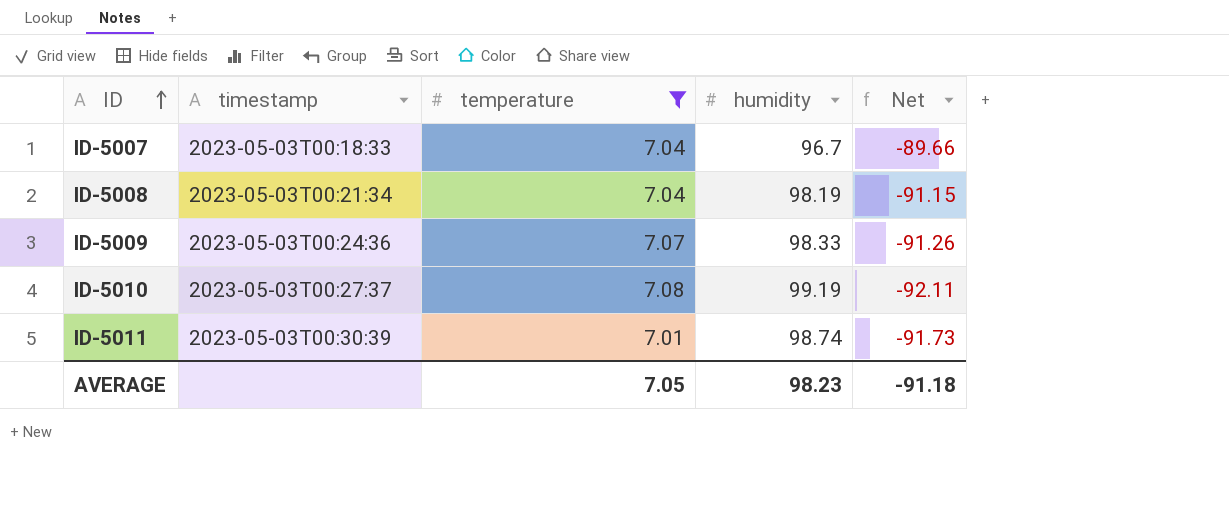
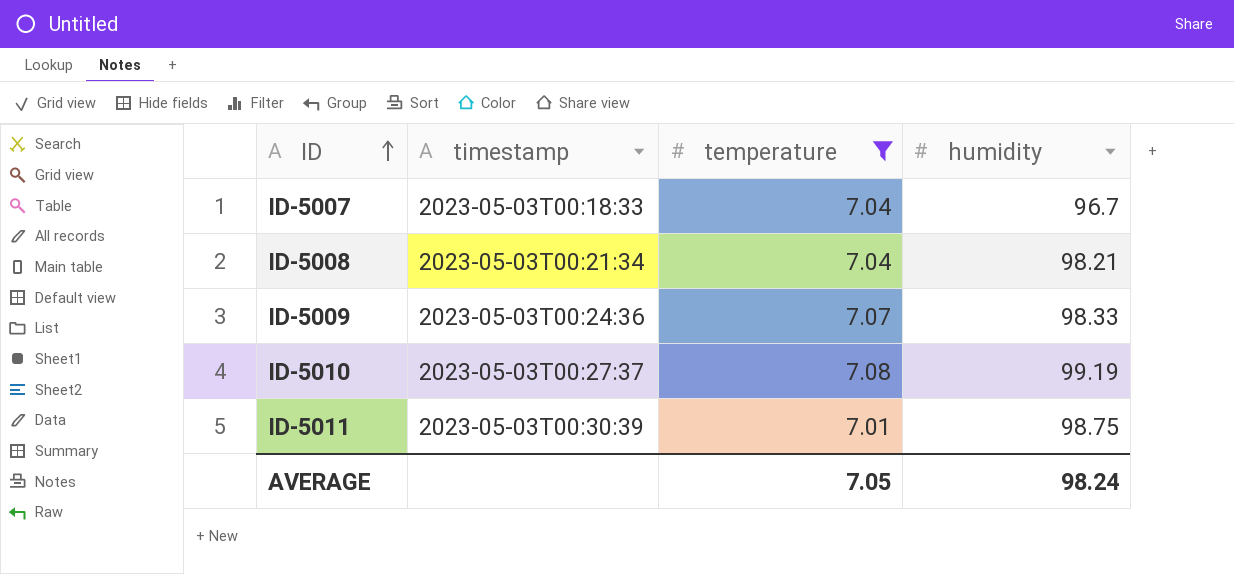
column Net | formula: [temperature] - [humidity] -> none
ID-5008 | humidity: 98.19 -> 98.21
ID-5011 | humidity: 98.74 -> 98.75
AVERAGE | humidity: 98.23 -> 98.24

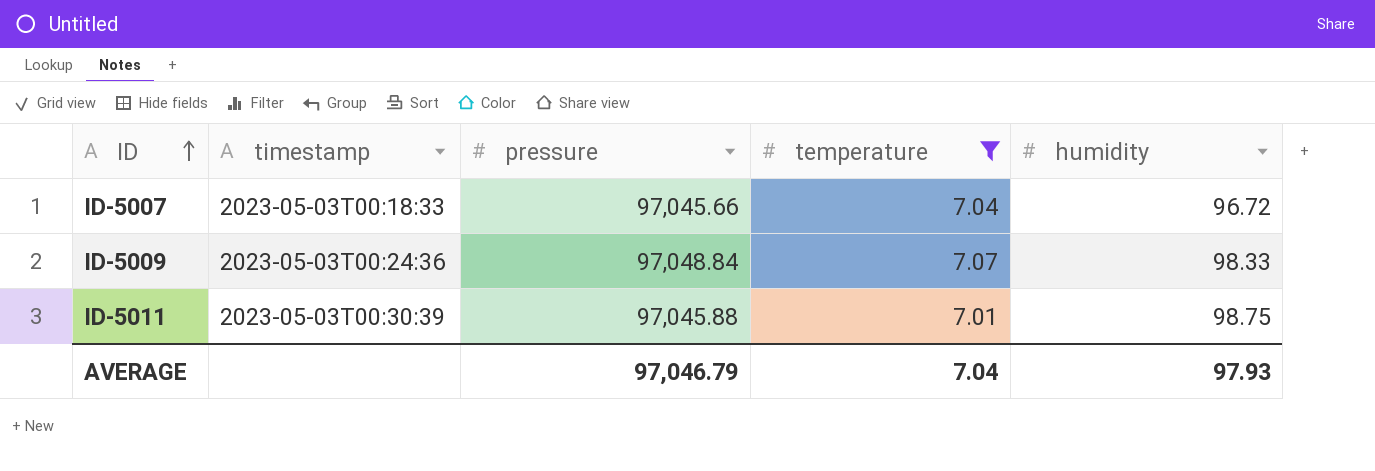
column pressure | position: none -> 3
row ID-5008: 2023-05-03T00:21:34 | 7.04 | 98.21 -> none
row ID-5010: 2023-05-03T00:27:37 | 7.08 | 99.19 -> none
ID-5007 | humidity: 96.7 -> 96.72
AVERAGE | temperature: 7.05 -> 7.04
AVERAGE | humidity: 98.24 -> 97.93

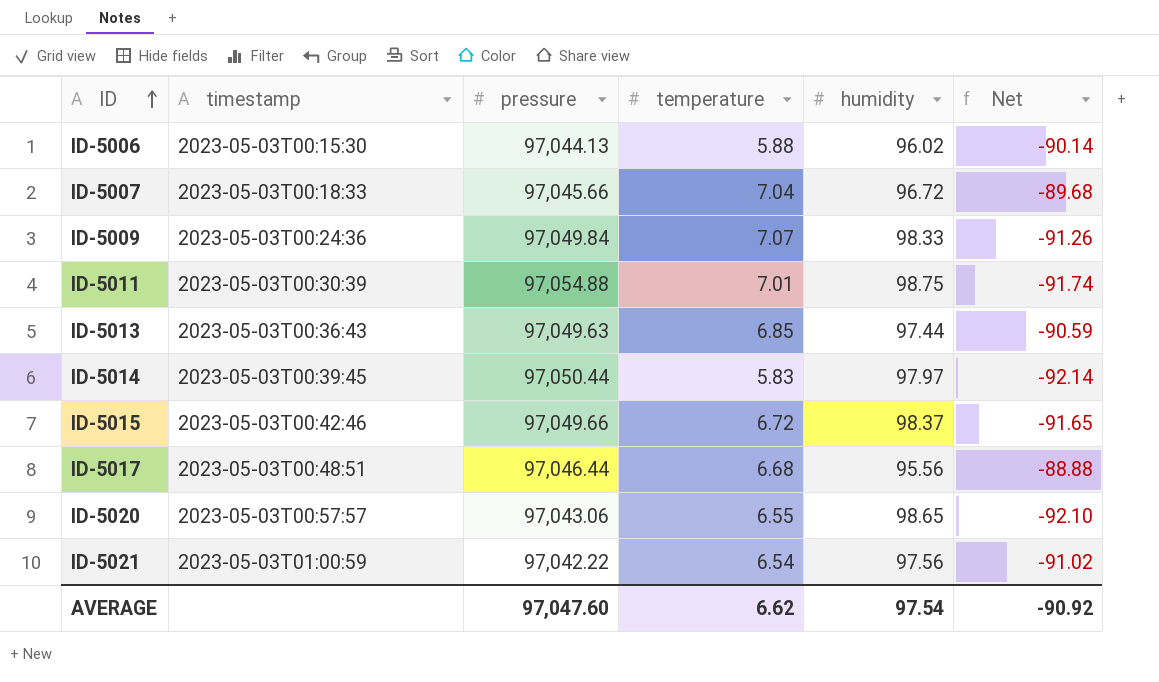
filter: temperature >= 7.01 -> none
column Net | formula: none -> [temperature] - [humidity]
ID-5009 | pressure: 97,048.84 -> 97,049.84
ID-5011 | pressure: 97,045.88 -> 97,054.88
AVERAGE | pressure: 97,046.79 -> 97,047.60
AVERAGE | temperature: 7.04 -> 6.62
AVERAGE | humidity: 97.93 -> 97.54

